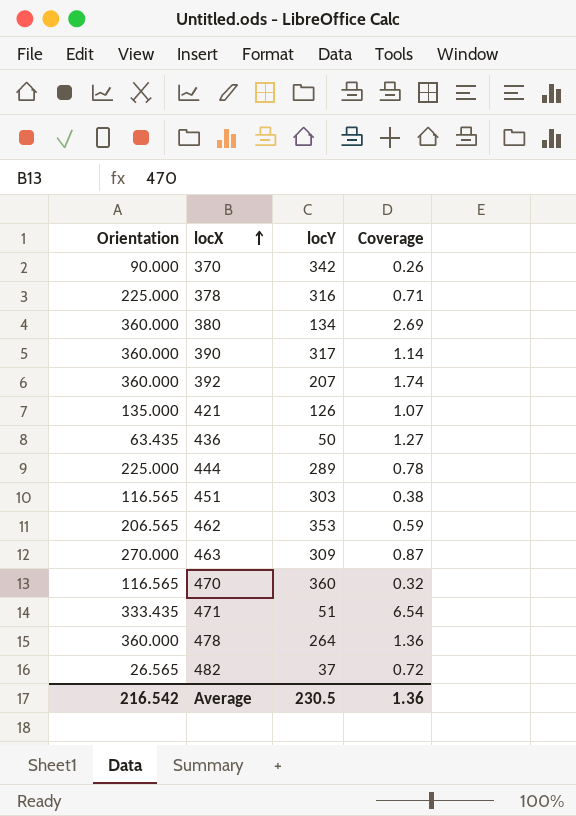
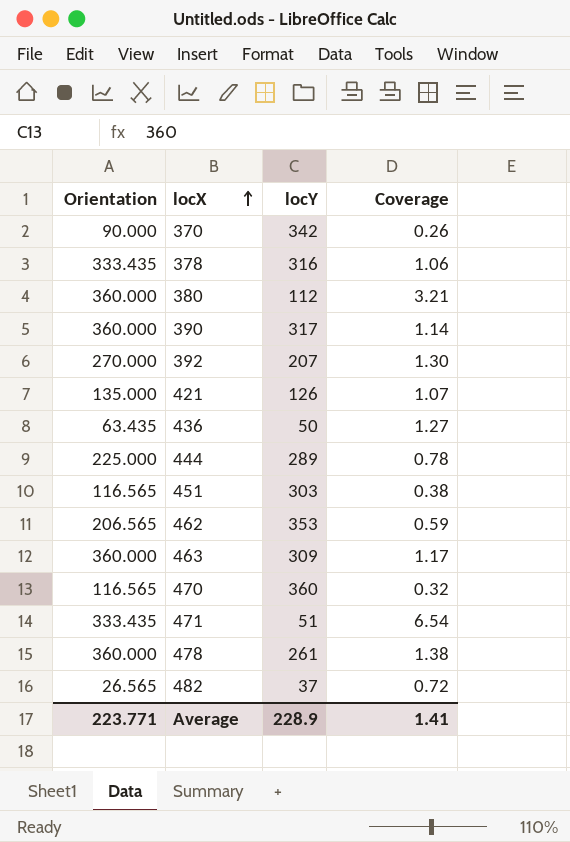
378 | Orientation: 225.000 -> 333.435
378 | Coverage: 0.71 -> 1.06
380 | locY: 134 -> 112
380 | Coverage: 2.69 -> 3.21
392 | Orientation: 360.000 -> 270.000
392 | Coverage: 1.74 -> 1.30
463 | Orientation: 270.000 -> 360.000
463 | Coverage: 0.87 -> 1.17
478 | locY: 264 -> 261
478 | Coverage: 1.36 -> 1.38
Average | Orientation: 216.542 -> 223.771
Average | locY: 230.5 -> 228.9
Average | Coverage: 1.36 -> 1.41

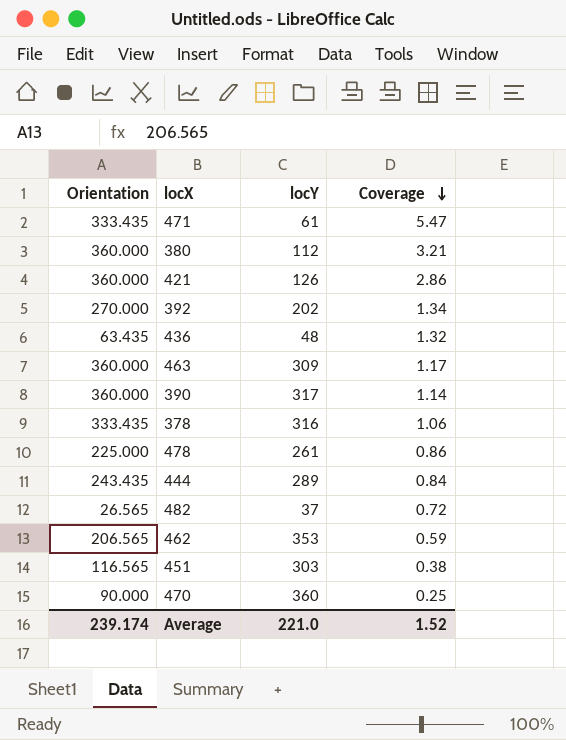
row order: locX ascending -> Coverage descending
row 370: 90.000 | 342 | 0.26 -> none
471 | locY: 51 -> 61
471 | Coverage: 6.54 -> 5.47
421 | Orientation: 135.000 -> 360.000
421 | Coverage: 1.07 -> 2.86
392 | locY: 207 -> 202
392 | Coverage: 1.30 -> 1.34
436 | locY: 50 -> 48
436 | Coverage: 1.27 -> 1.32
478 | Orientation: 360.000 -> 225.000
478 | Coverage: 1.38 -> 0.86
444 | Orientation: 225.000 -> 243.435
444 | Coverage: 0.78 -> 0.84
470 | Orientation: 116.565 -> 90.000
470 | Coverage: 0.32 -> 0.25
Average | Orientation: 223.771 -> 239.174
Average | locY: 228.9 -> 221.0
Average | Coverage: 1.41 -> 1.52

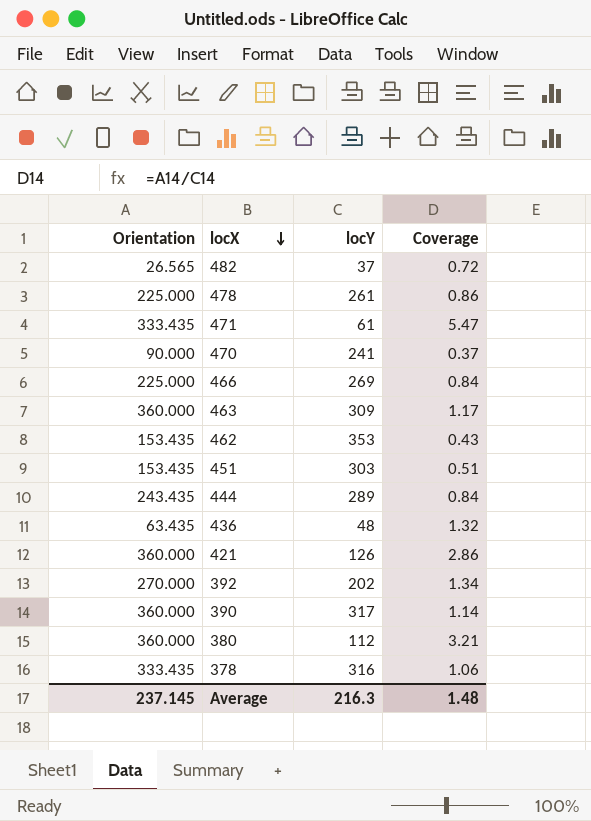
row order: Coverage descending -> locX descending
470 | locY: 360 -> 241
470 | Coverage: 0.25 -> 0.37
row 466: none -> 225.000 | 269 | 0.84
462 | Orientation: 206.565 -> 153.435
462 | Coverage: 0.59 -> 0.43
451 | Orientation: 116.565 -> 153.435
451 | Coverage: 0.38 -> 0.51
Average | Orientation: 239.174 -> 237.145
Average | locY: 221.0 -> 216.3
Average | Coverage: 1.52 -> 1.48

